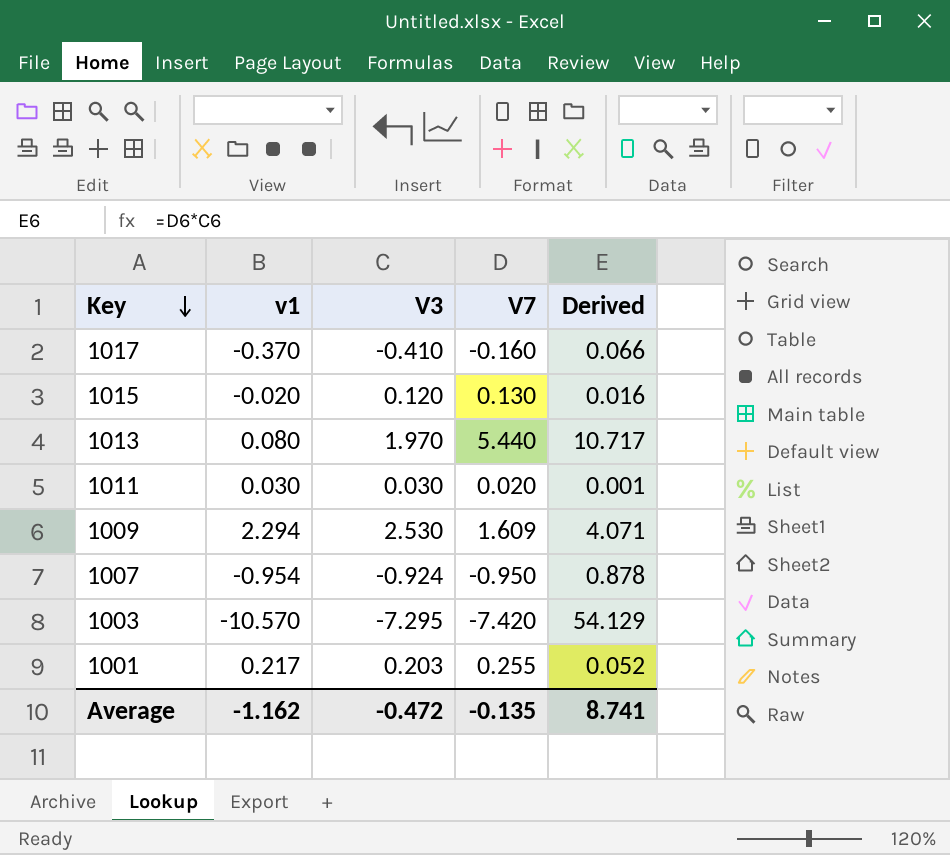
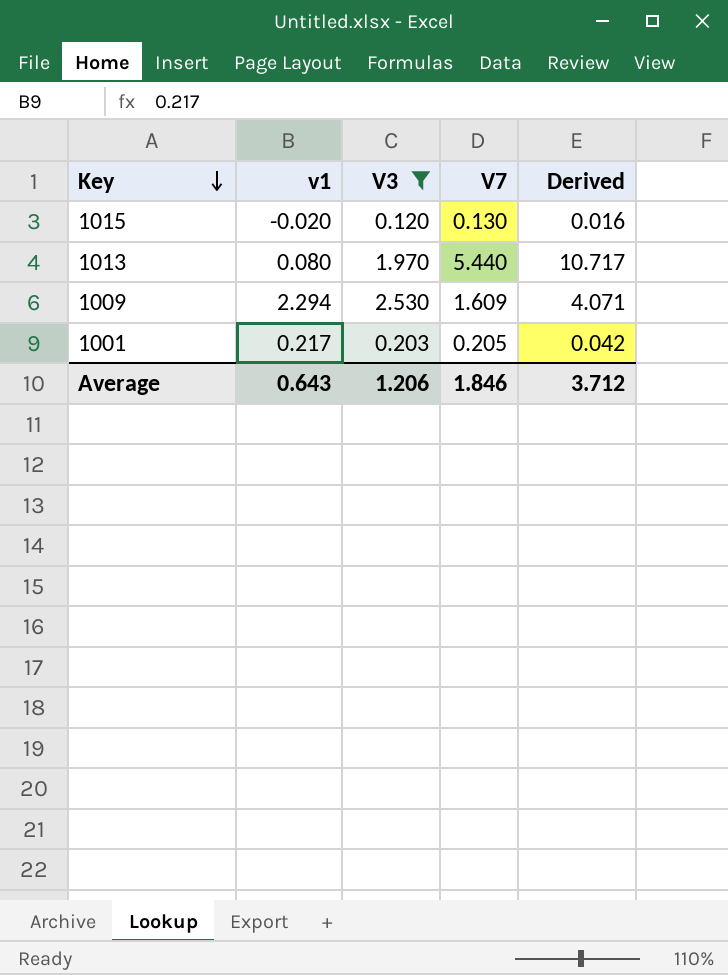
filter: none -> V3 >= 0.120
1001 | V7: 0.255 -> 0.205
1001 | Derived: 0.052 -> 0.042
Average | v1: -1.162 -> 0.643
Average | V3: -0.472 -> 1.206
Average | V7: -0.135 -> 1.846
Average | Derived: 8.741 -> 3.712

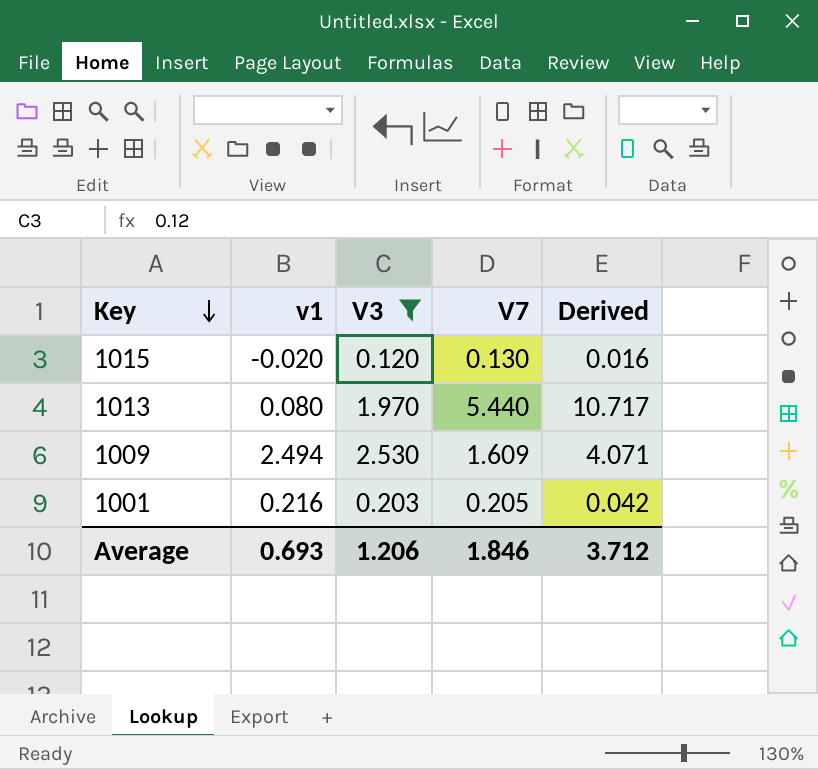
1009 | v1: 2.294 -> 2.494
1001 | v1: 0.217 -> 0.216
Average | v1: 0.643 -> 0.693

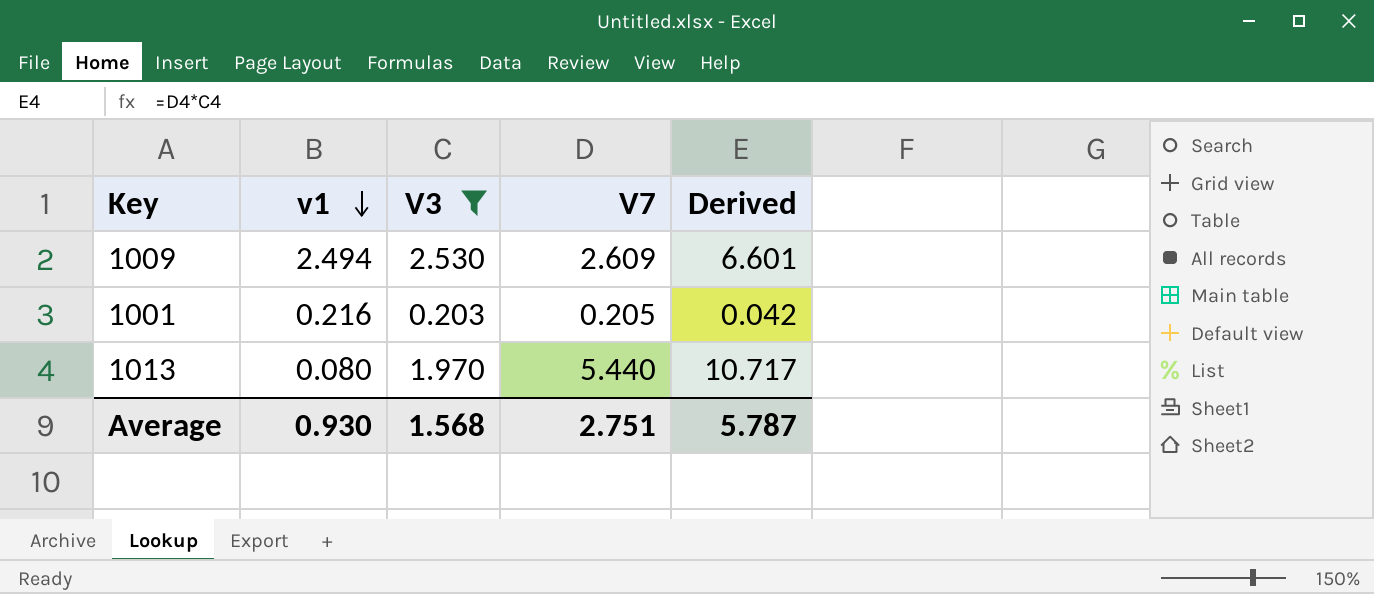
row order: Key descending -> v1 descending
row 1015: -0.020 | 0.120 | 0.130 | 0.016 -> none
1009 | V7: 1.609 -> 2.609
1009 | Derived: 4.071 -> 6.601
Average | v1: 0.693 -> 0.930
Average | V3: 1.206 -> 1.568
Average | V7: 1.846 -> 2.751
Average | Derived: 3.712 -> 5.787

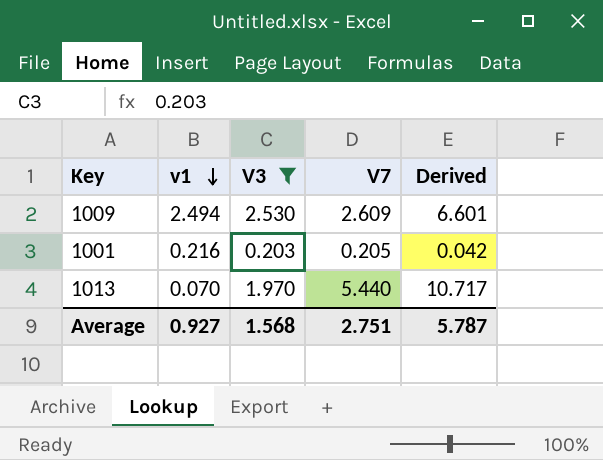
1013 | v1: 0.080 -> 0.070
Average | v1: 0.930 -> 0.927

